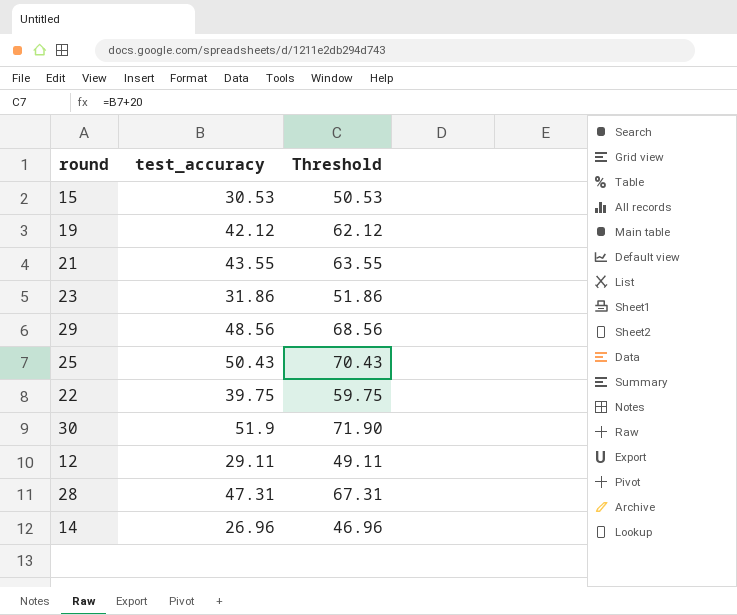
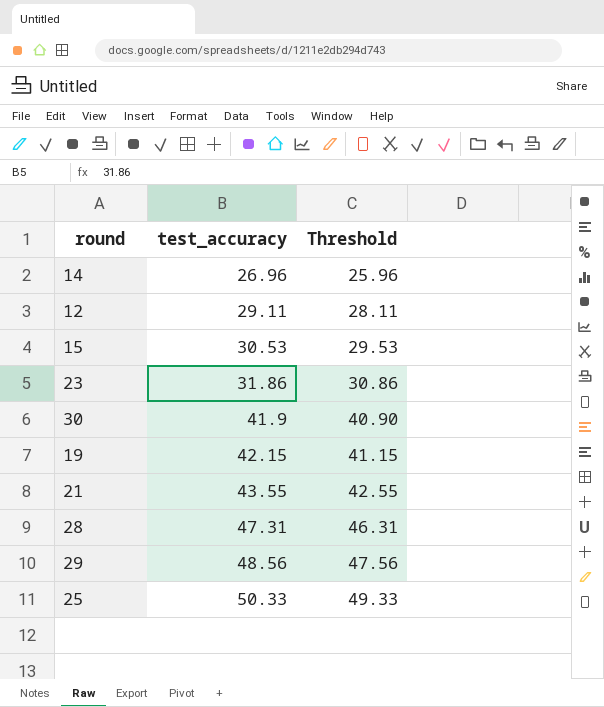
row order: none -> test_accuracy ascending
column Threshold | formula: [test_accuracy] + 20 -> [test_accuracy] - 1
row 22: 39.75 | 59.75 -> none
30 | test_accuracy: 51.9 -> 41.9
19 | test_accuracy: 42.12 -> 42.15
25 | test_accuracy: 50.43 -> 50.33

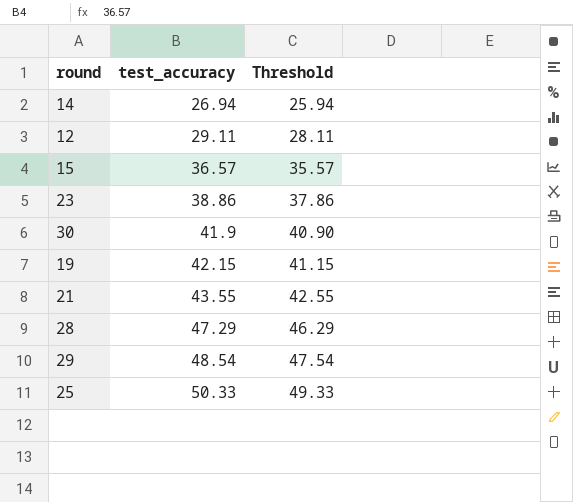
14 | test_accuracy: 26.96 -> 26.94
14 | Threshold: 25.96 -> 25.94
15 | test_accuracy: 30.53 -> 36.57
15 | Threshold: 29.53 -> 35.57
23 | test_accuracy: 31.86 -> 38.86
23 | Threshold: 30.86 -> 37.86
28 | test_accuracy: 47.31 -> 47.29
28 | Threshold: 46.31 -> 46.29
29 | test_accuracy: 48.56 -> 48.54
29 | Threshold: 47.56 -> 47.54

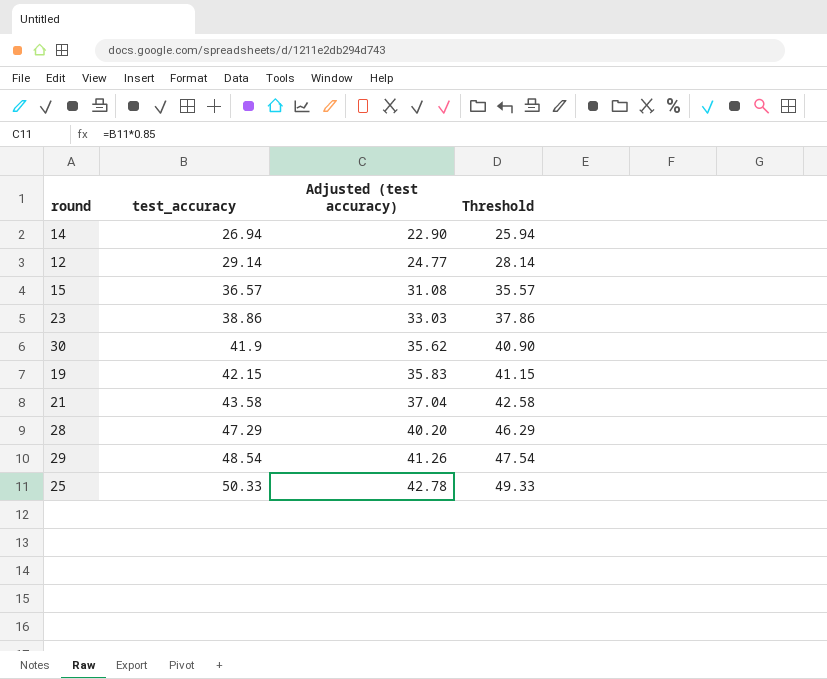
column Adjusted (test accuracy) | formula: none -> [test_accuracy] * 0.85
12 | test_accuracy: 29.11 -> 29.14
12 | Threshold: 28.11 -> 28.14
21 | test_accuracy: 43.55 -> 43.58
21 | Threshold: 42.55 -> 42.58

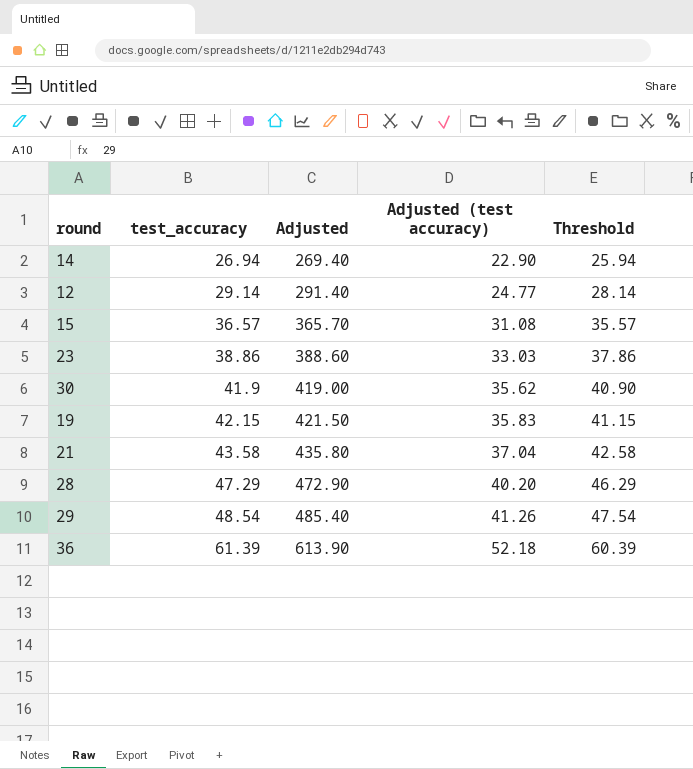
column Adjusted | formula: none -> [test_accuracy] * 10
row 25: 50.33 | 42.78 | 49.33 -> none
row 36: none -> 61.39 | 613.90 | 52.18 | 60.39

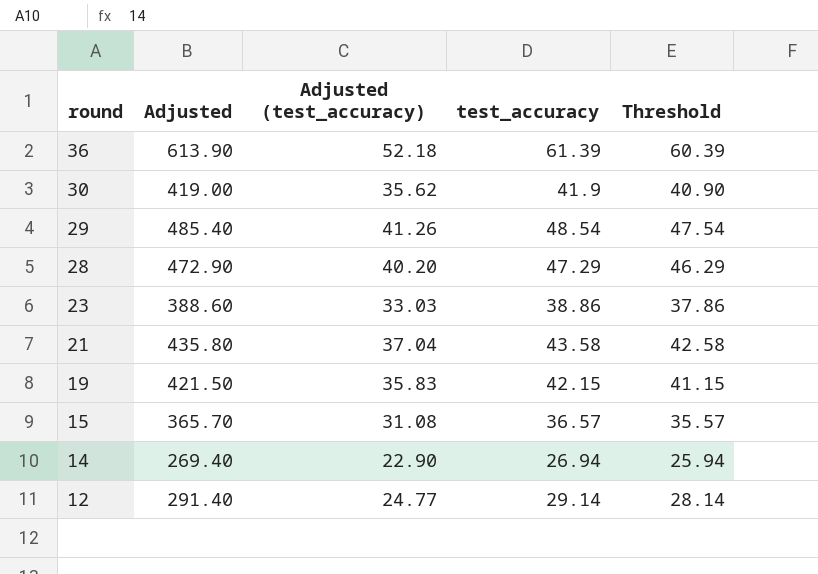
row order: test_accuracy ascending -> round descending
column name: Adjusted (test accuracy) -> Adjusted (test_accuracy)
column test_accuracy | position: 2 -> 4

